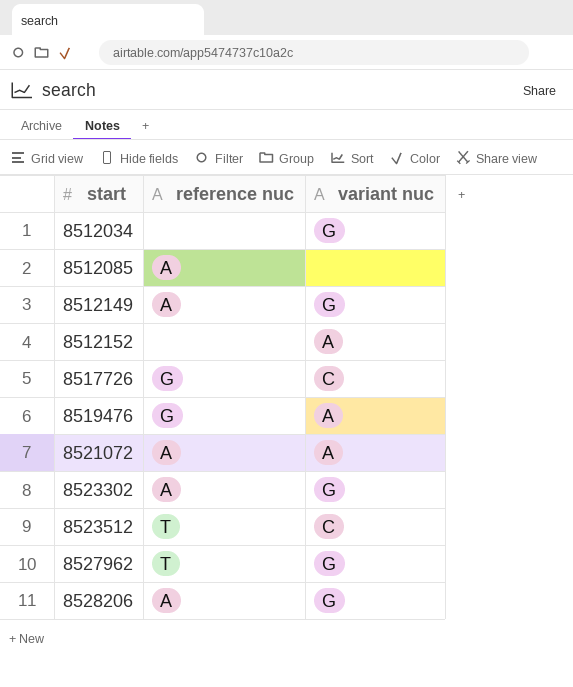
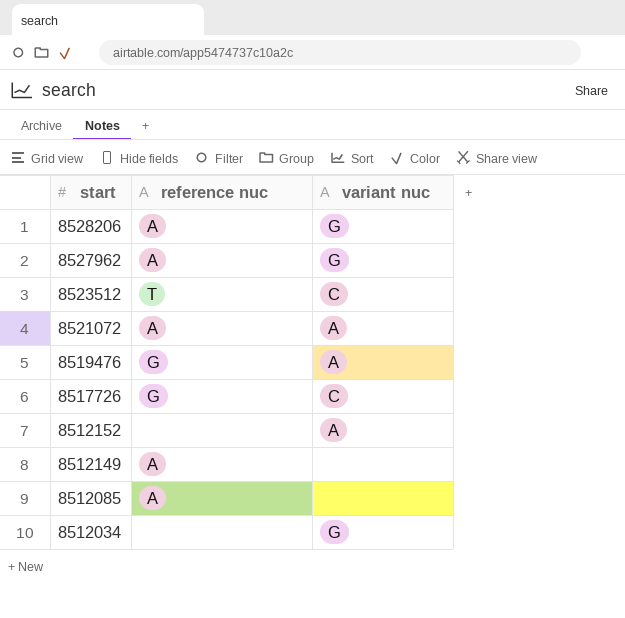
row order: start ascending -> start descending
row 8523302: A | G -> none
8527962 | reference nuc: T -> A
8512149 | variant nuc: G -> none

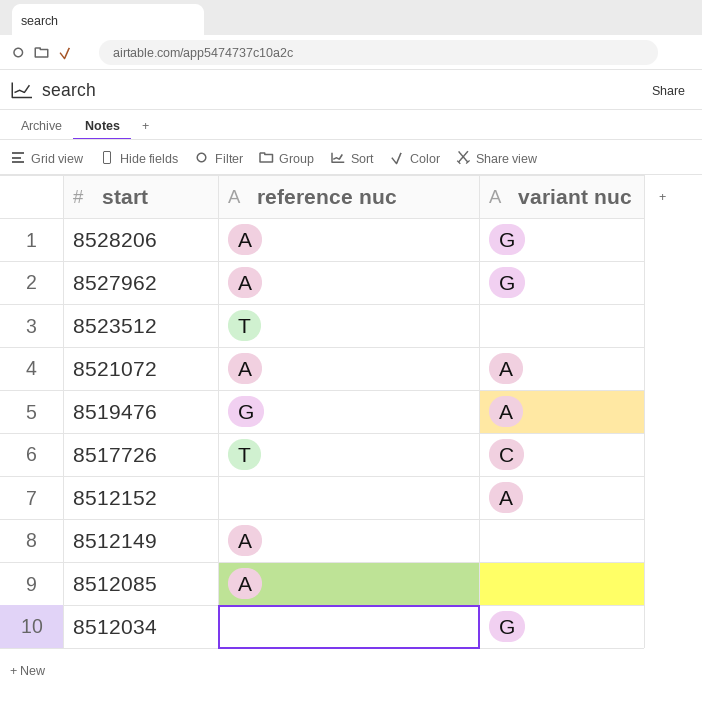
8523512 | variant nuc: C -> none
8517726 | reference nuc: G -> T

